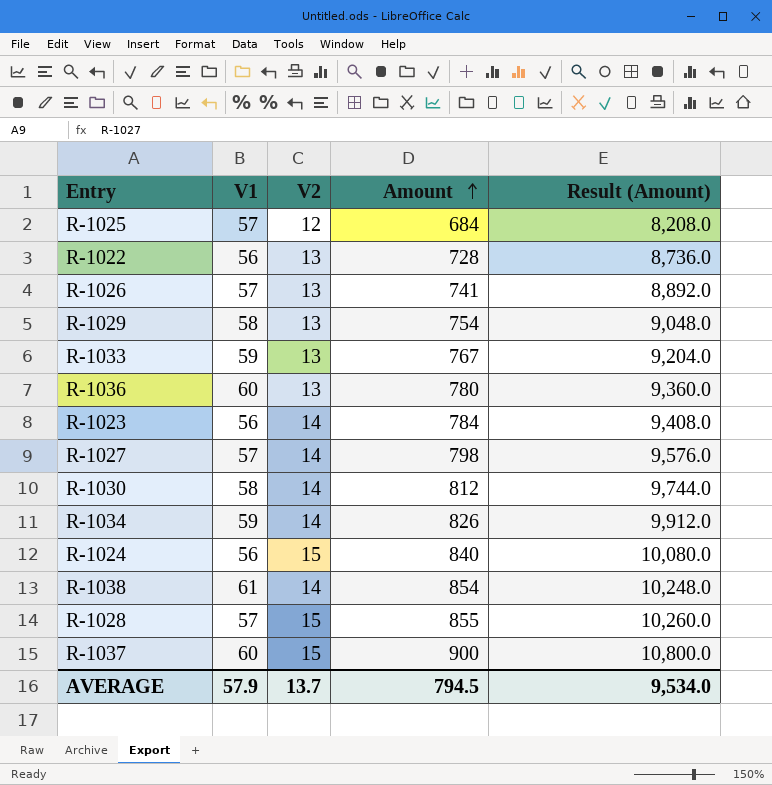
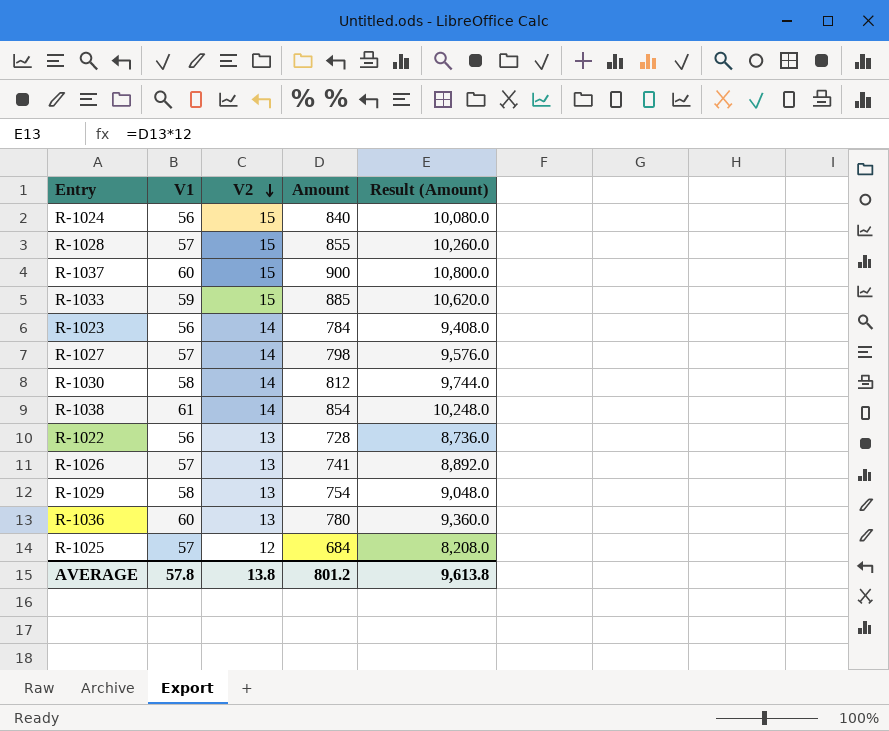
row order: Amount ascending -> V2 descending
row R-1034: 59 | 14 | 826 | 9,912.0 -> none
R-1033 | V2: 13 -> 15
R-1033 | Amount: 767 -> 885
R-1033 | Result (Amount): 9,204.0 -> 10,620.0
AVERAGE | V1: 57.9 -> 57.8
AVERAGE | V2: 13.7 -> 13.8
AVERAGE | Amount: 794.5 -> 801.2
AVERAGE | Result (Amount): 9,534.0 -> 9,613.8

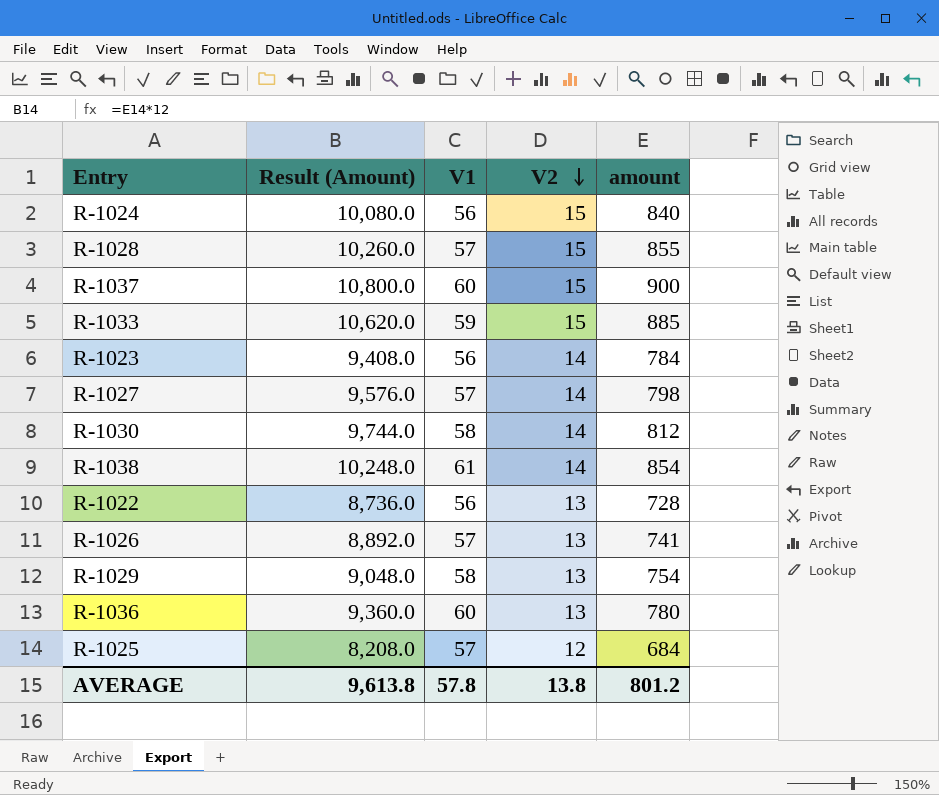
column Result (Amount) | position: 5 -> 2
column name: Amount -> amount

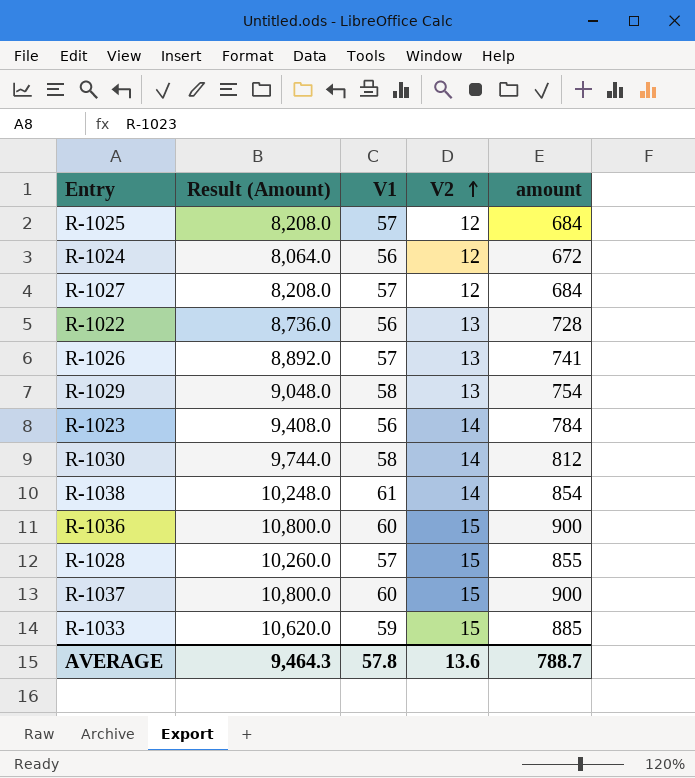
row order: V2 descending -> V2 ascending
R-1024 | Result (Amount): 10,080.0 -> 8,064.0
R-1024 | V2: 15 -> 12
R-1024 | amount: 840 -> 672
R-1027 | Result (Amount): 9,576.0 -> 8,208.0
R-1027 | V2: 14 -> 12
R-1027 | amount: 798 -> 684
R-1036 | Result (Amount): 9,360.0 -> 10,800.0
R-1036 | V2: 13 -> 15
R-1036 | amount: 780 -> 900
AVERAGE | Result (Amount): 9,613.8 -> 9,464.3
AVERAGE | V2: 13.8 -> 13.6
AVERAGE | amount: 801.2 -> 788.7

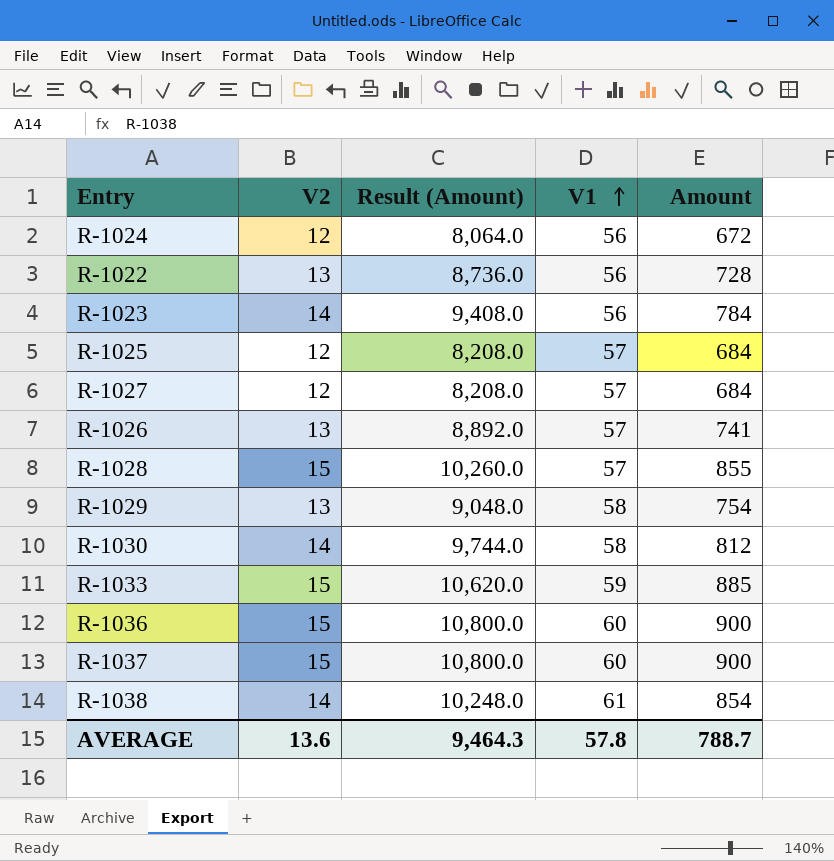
row order: V2 ascending -> V1 ascending
column V2 | position: 4 -> 2
column name: amount -> Amount

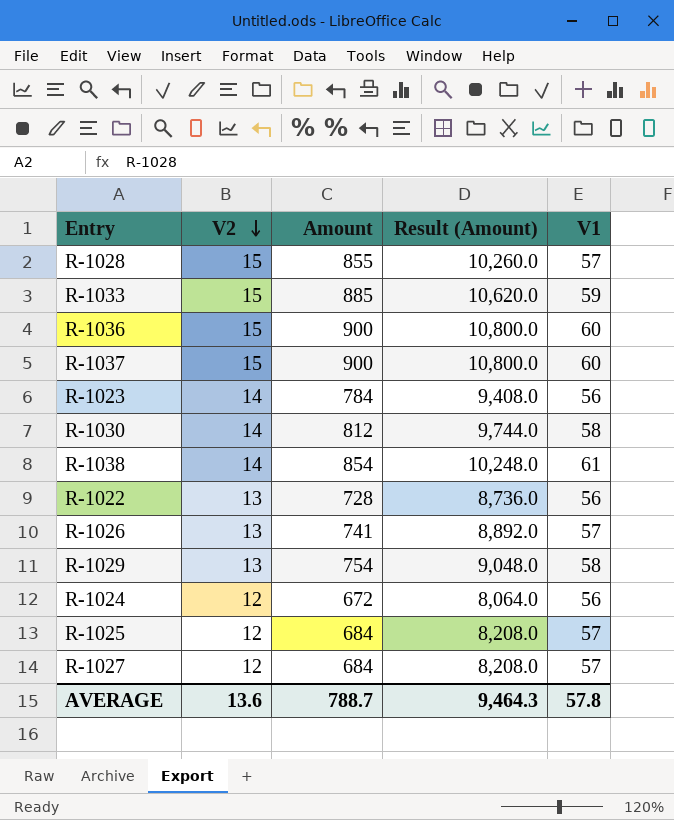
row order: V1 ascending -> V2 descending
column Amount | position: 5 -> 3

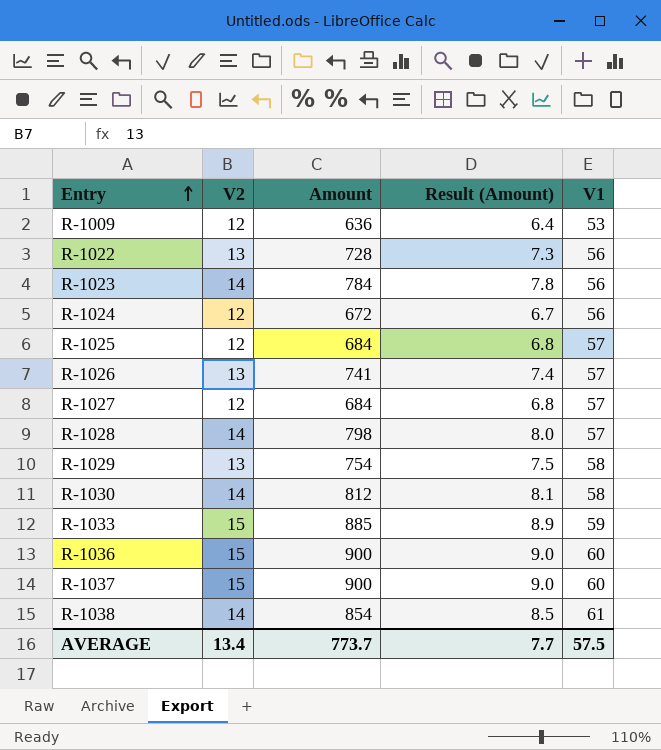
row order: V2 descending -> Entry ascending
column Result (Amount) | formula: [Amount] * 12 -> [Amount] * 0.01
row R-1009: none -> 12 | 636 | 6.4 | 53
R-1028 | V2: 15 -> 14
R-1028 | Amount: 855 -> 798
AVERAGE | V2: 13.6 -> 13.4
AVERAGE | Amount: 788.7 -> 773.7
AVERAGE | Result (Amount): 9,464.3 -> 7.7
AVERAGE | V1: 57.8 -> 57.5

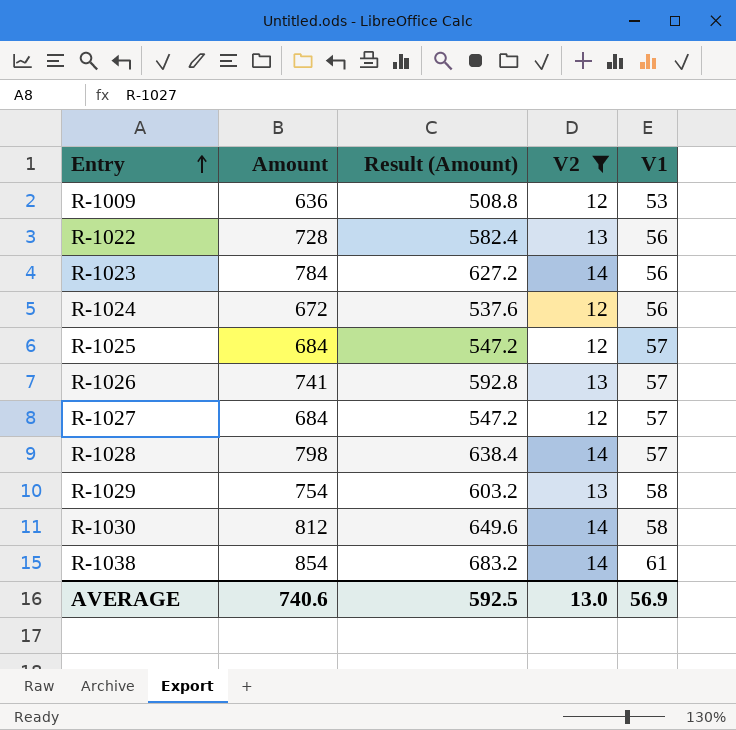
filter: none -> V2 != 15
column Result (Amount) | formula: [Amount] * 0.01 -> [Amount] * 0.8
column V2 | position: 2 -> 4
AVERAGE | Amount: 773.7 -> 740.6
AVERAGE | Result (Amount): 7.7 -> 592.5
AVERAGE | V2: 13.4 -> 13.0
AVERAGE | V1: 57.5 -> 56.9

